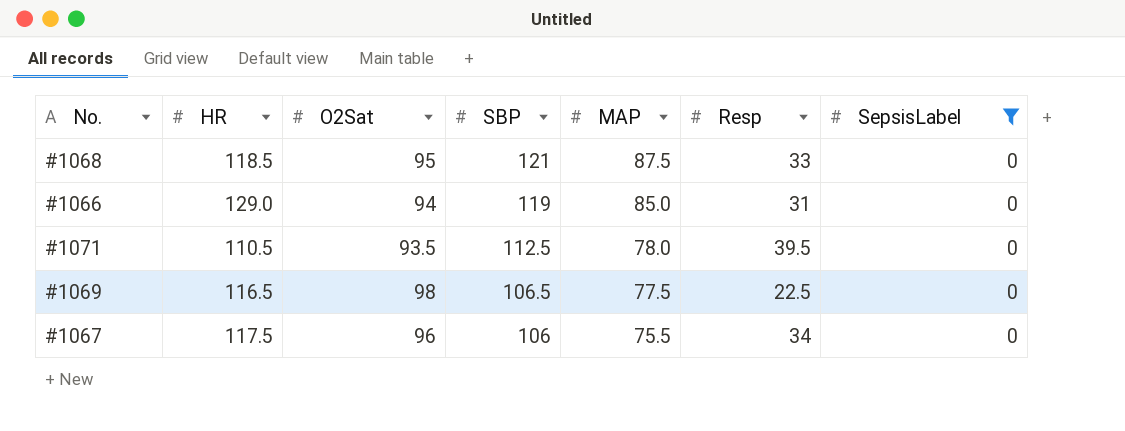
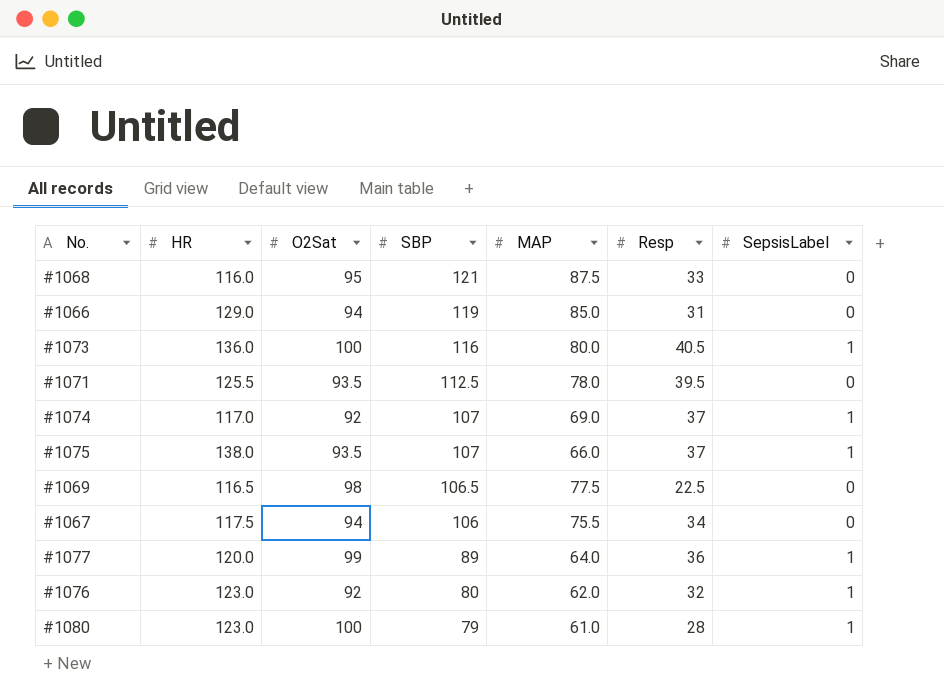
filter: SepsisLabel = 0 -> none
#1068 | HR: 118.5 -> 116.0
#1071 | HR: 110.5 -> 125.5
#1067 | O2Sat: 96 -> 94

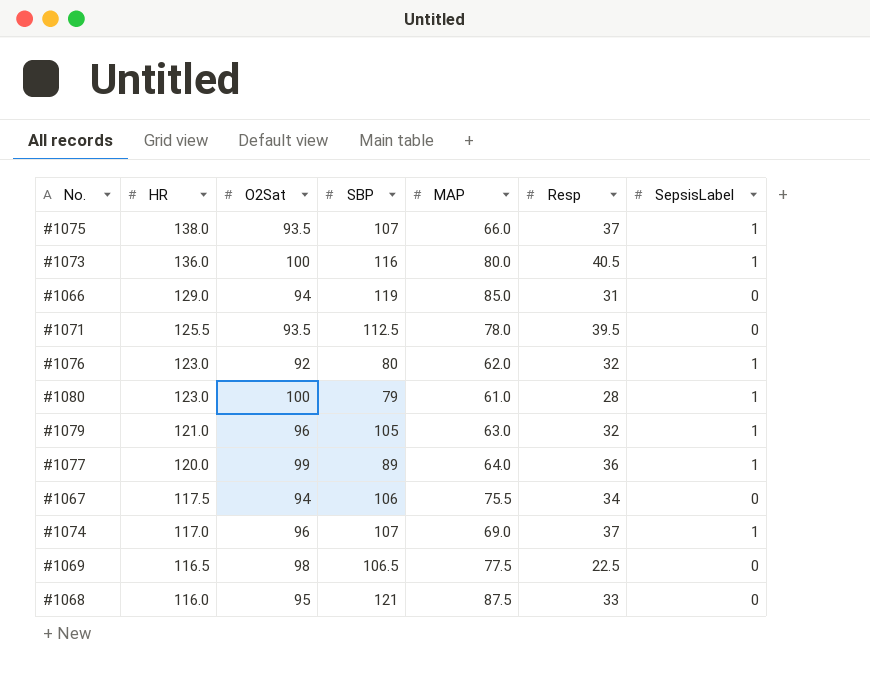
row order: SBP descending -> HR descending
row #1079: none -> 121.0 | 96 | 105 | 63.0 | 32 | 1
#1074 | O2Sat: 92 -> 96

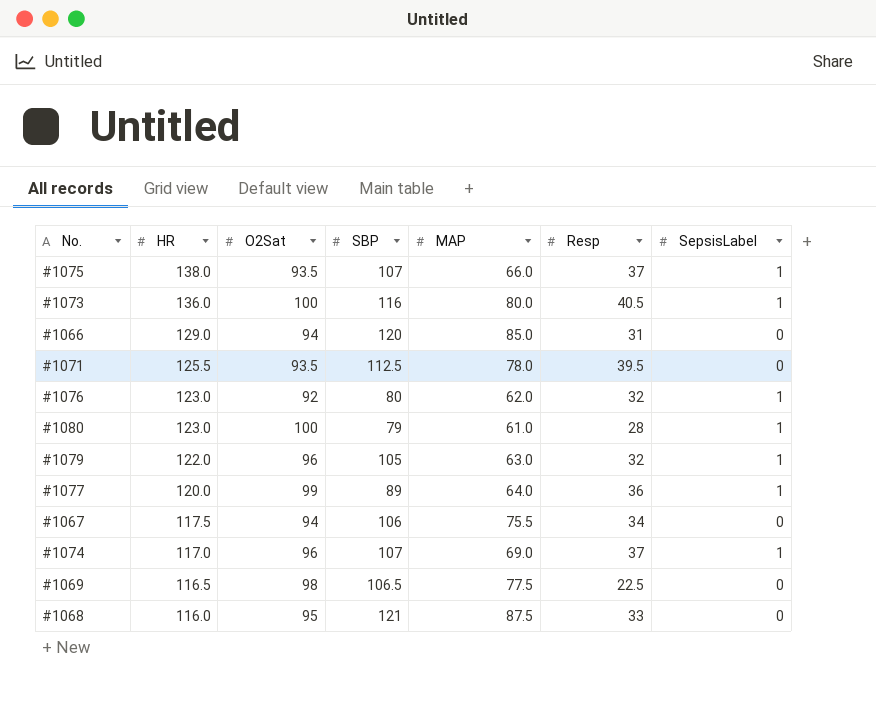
#1066 | SBP: 119 -> 120
#1079 | HR: 121.0 -> 122.0

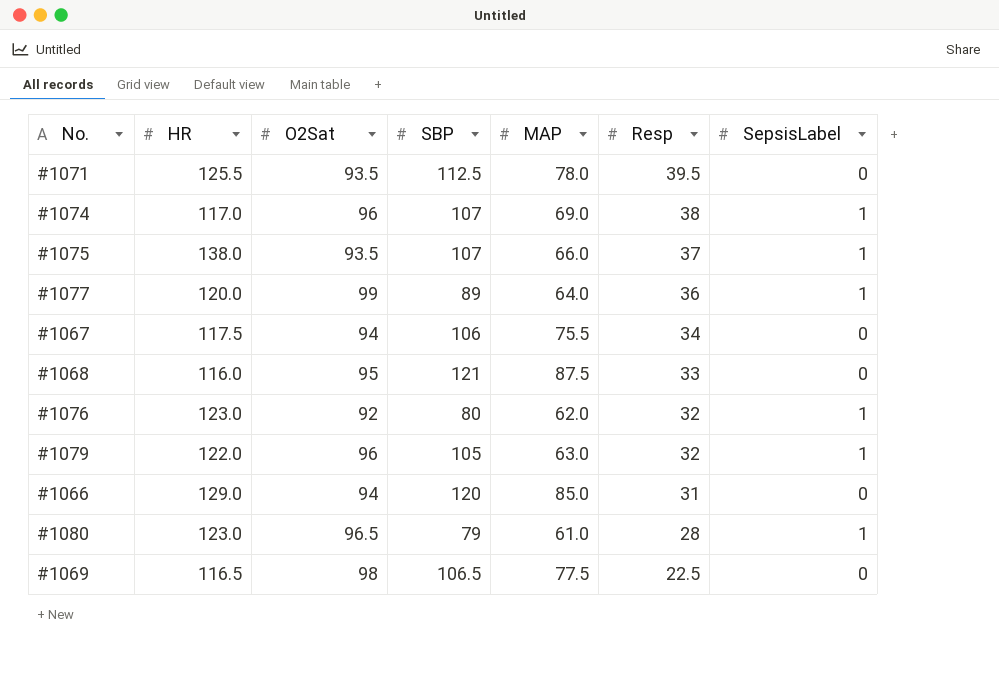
row order: HR descending -> Resp descending
row #1073: 136.0 | 100 | 116 | 80.0 | 40.5 | 1 -> none
#1074 | Resp: 37 -> 38
#1080 | O2Sat: 100 -> 96.5

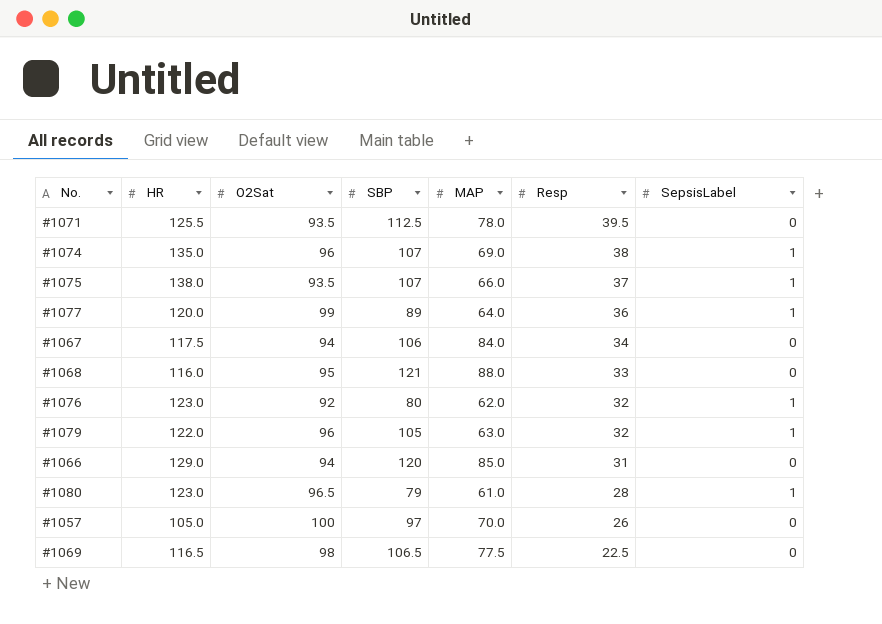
#1074 | HR: 117.0 -> 135.0
#1067 | MAP: 75.5 -> 84.0
#1068 | MAP: 87.5 -> 88.0
row #1057: none -> 105.0 | 100 | 97 | 70.0 | 26 | 0

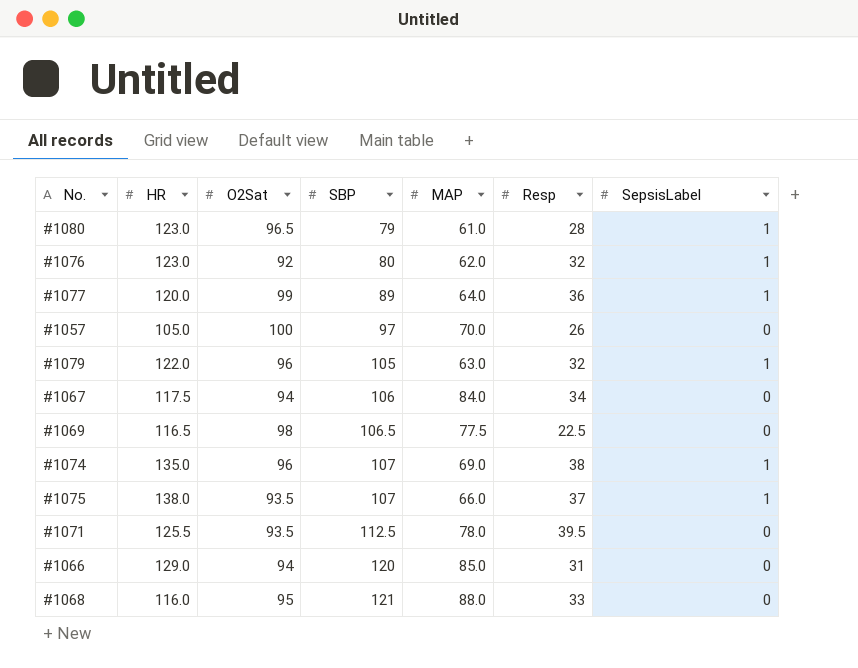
row order: Resp descending -> SBP ascending

